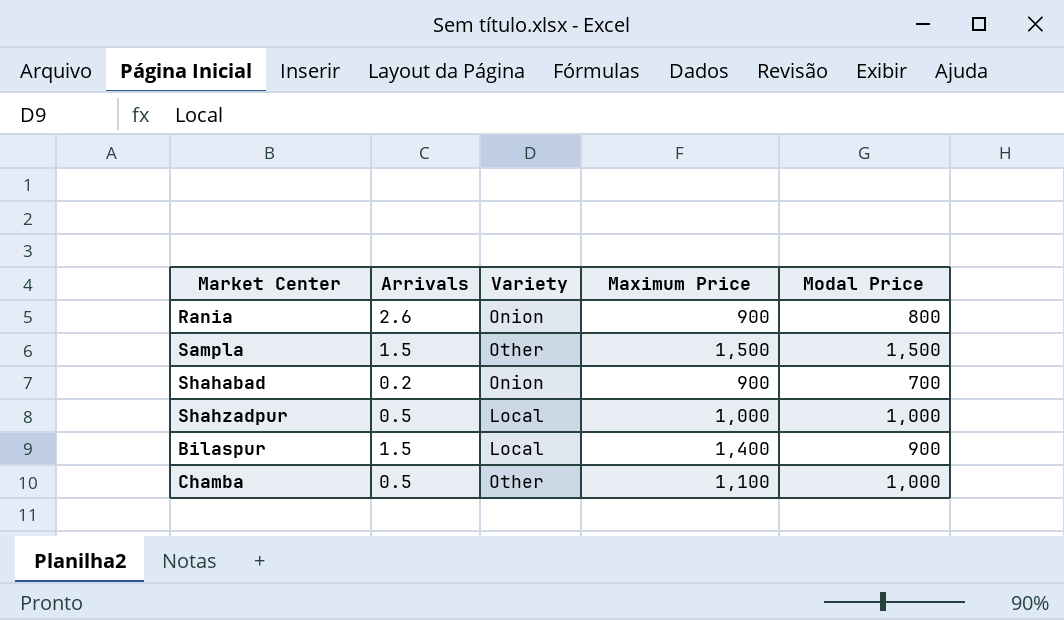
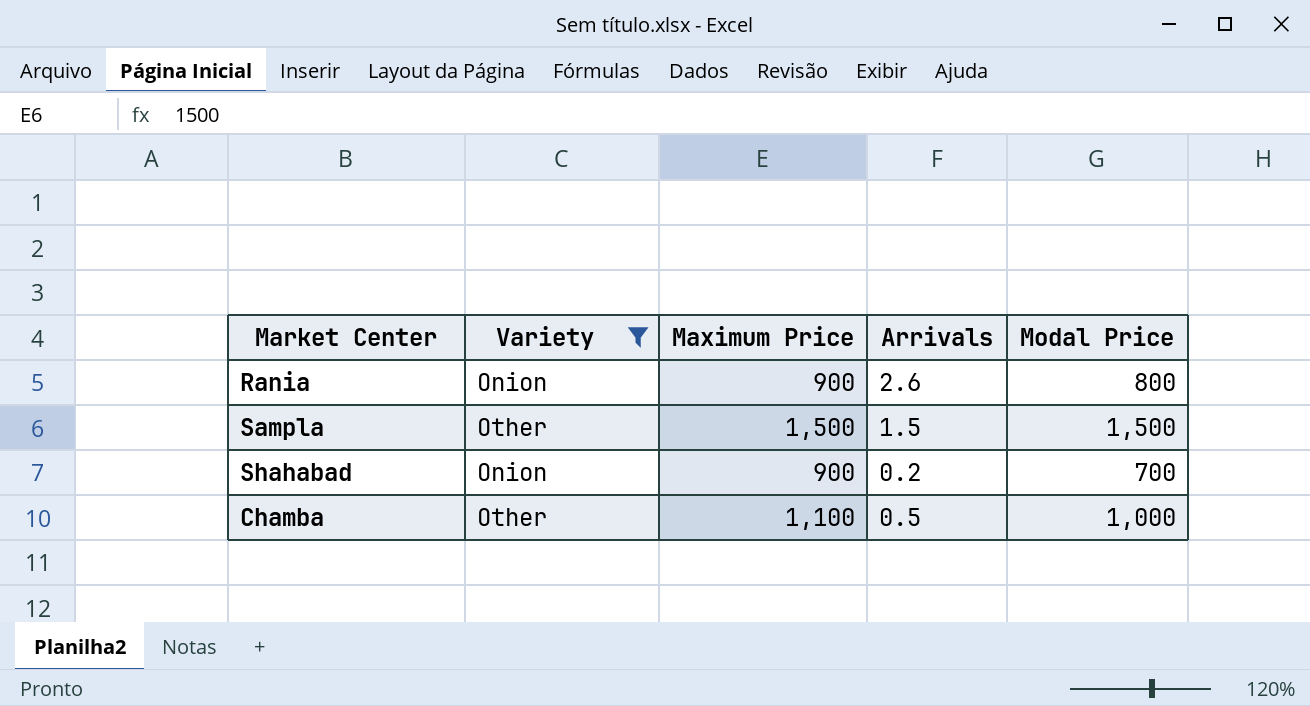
filter: none -> Variety != Local
column Arrivals | position: 2 -> 4

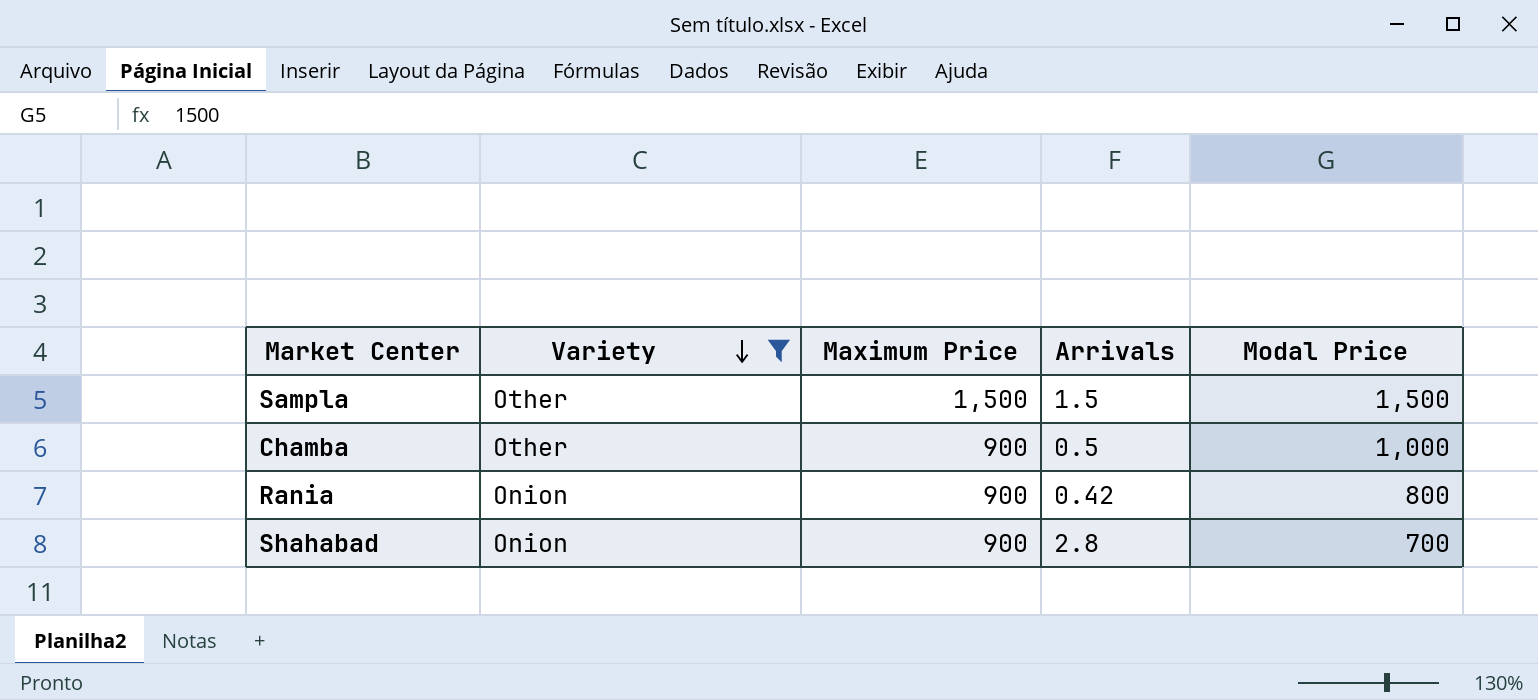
row order: none -> Variety descending
Chamba | Maximum Price: 1,100 -> 900
Rania | Arrivals: 2.6 -> 0.42
Shahabad | Arrivals: 0.2 -> 2.8

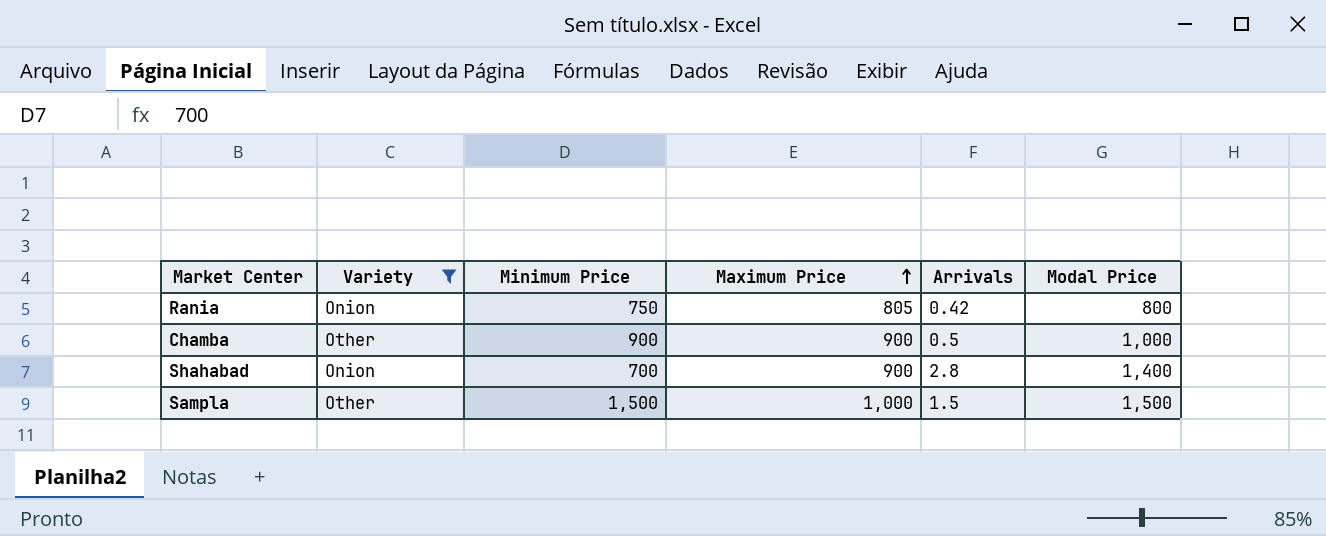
row order: Variety descending -> Maximum Price ascending
column Minimum Price | position: none -> 3
Rania | Maximum Price: 900 -> 805
Shahabad | Modal Price: 700 -> 1,400
Sampla | Maximum Price: 1,500 -> 1,000

